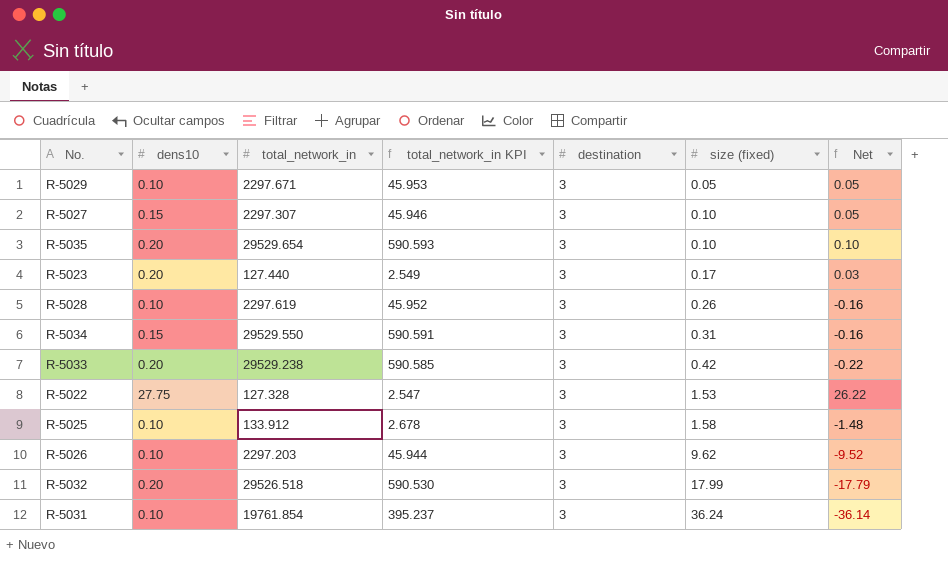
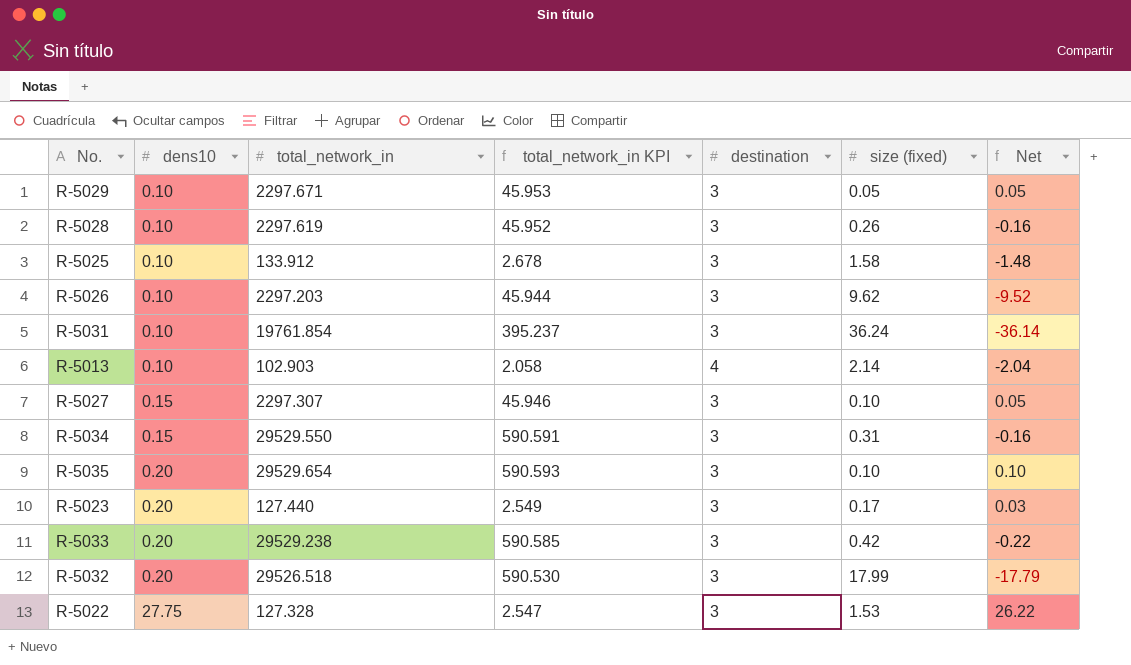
row order: size (fixed) ascending -> dens10 ascending
row R-5013: none -> 0.10 | 102.903 | 2.058 | 4 | 2.14 | -2.04

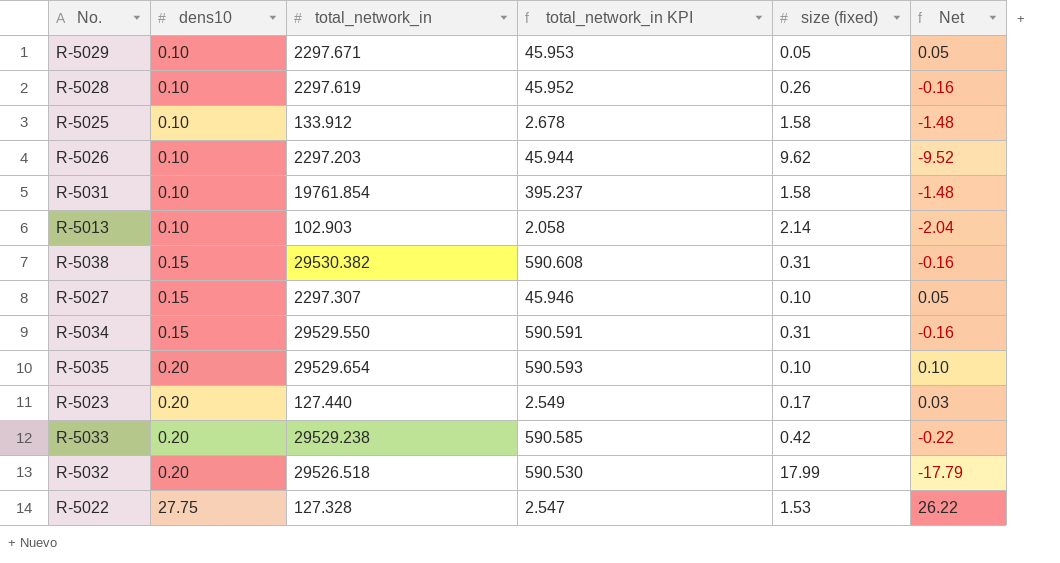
column destination | position: 5 -> none
R-5031 | size (fixed): 36.24 -> 1.58
R-5031 | Net: -36.14 -> -1.48
row R-5038: none -> 0.15 | 29530.382 | 590.608 | 0.31 | -0.16

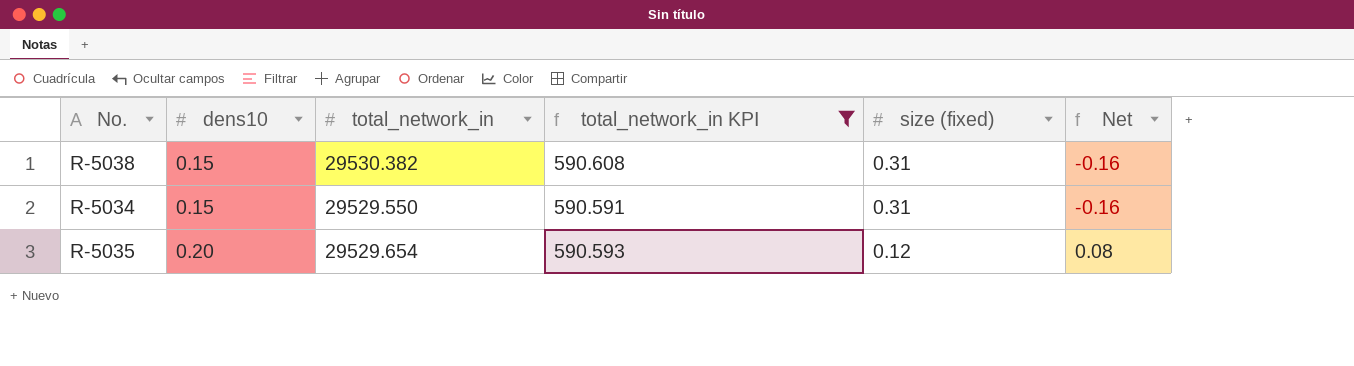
filter: none -> total_network_in KPI >= 590.591
R-5035 | size (fixed): 0.10 -> 0.12
R-5035 | Net: 0.10 -> 0.08

